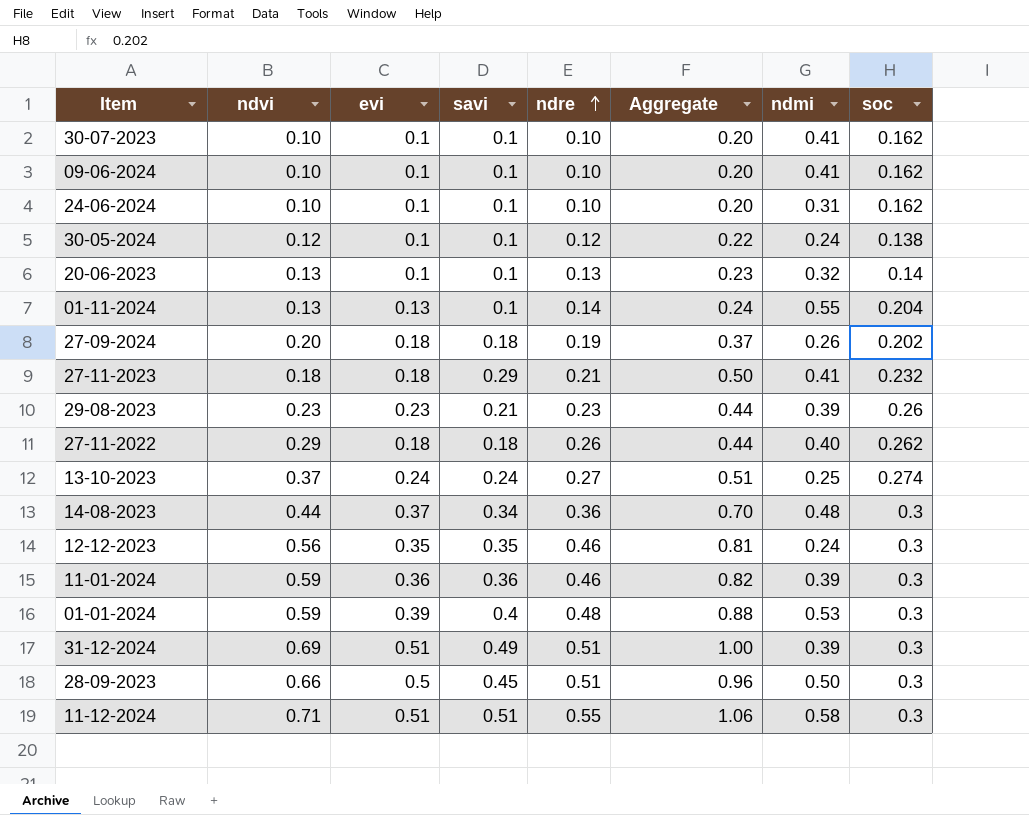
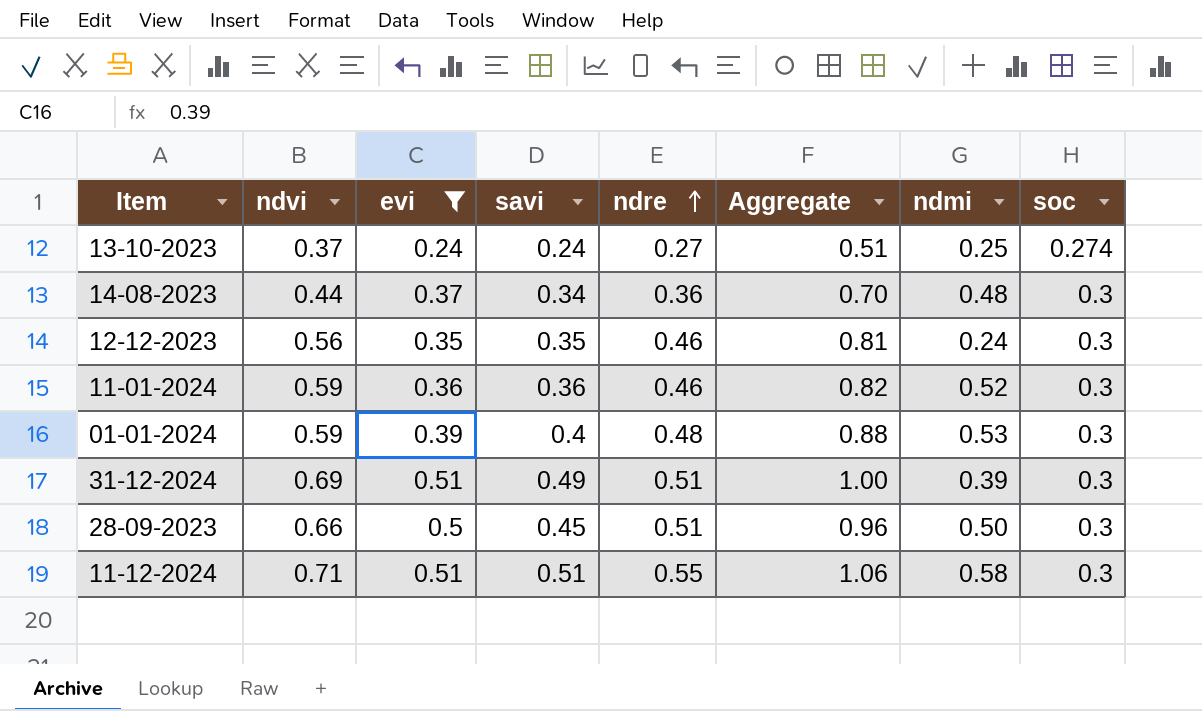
filter: none -> evi >= 0.24
11-01-2024 | ndmi: 0.39 -> 0.52

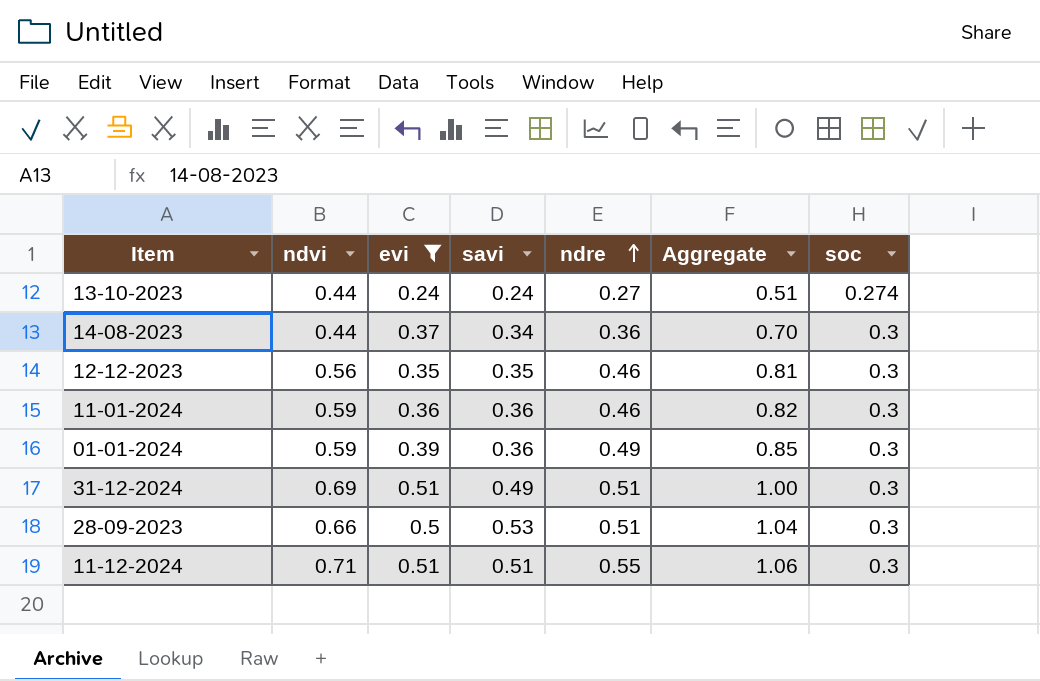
column ndmi | position: 7 -> none
13-10-2023 | ndvi: 0.37 -> 0.44
01-01-2024 | savi: 0.4 -> 0.36
01-01-2024 | ndre: 0.48 -> 0.49
01-01-2024 | Aggregate: 0.88 -> 0.85
28-09-2023 | savi: 0.45 -> 0.53
28-09-2023 | Aggregate: 0.96 -> 1.04

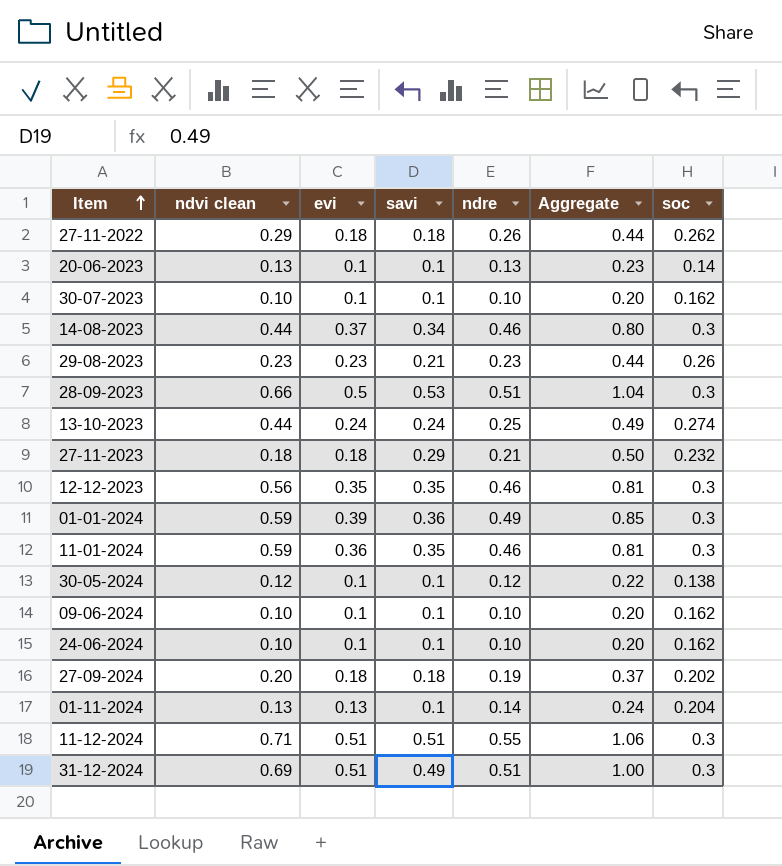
filter: evi >= 0.24 -> none
row order: ndre ascending -> Item ascending
column name: ndvi -> ndvi clean
14-08-2023 | ndre: 0.36 -> 0.46
14-08-2023 | Aggregate: 0.70 -> 0.80
13-10-2023 | ndre: 0.27 -> 0.25
13-10-2023 | Aggregate: 0.51 -> 0.49
11-01-2024 | savi: 0.36 -> 0.35
11-01-2024 | Aggregate: 0.82 -> 0.81

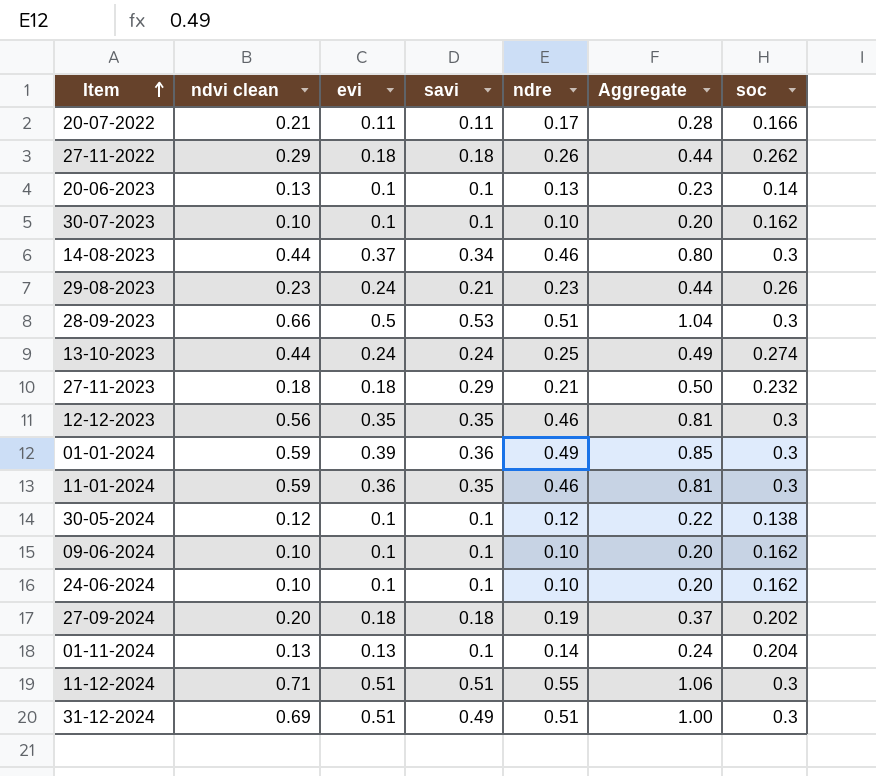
row 20-07-2022: none -> 0.21 | 0.11 | 0.11 | 0.17 | 0.28 | 0.166
29-08-2023 | evi: 0.23 -> 0.24

